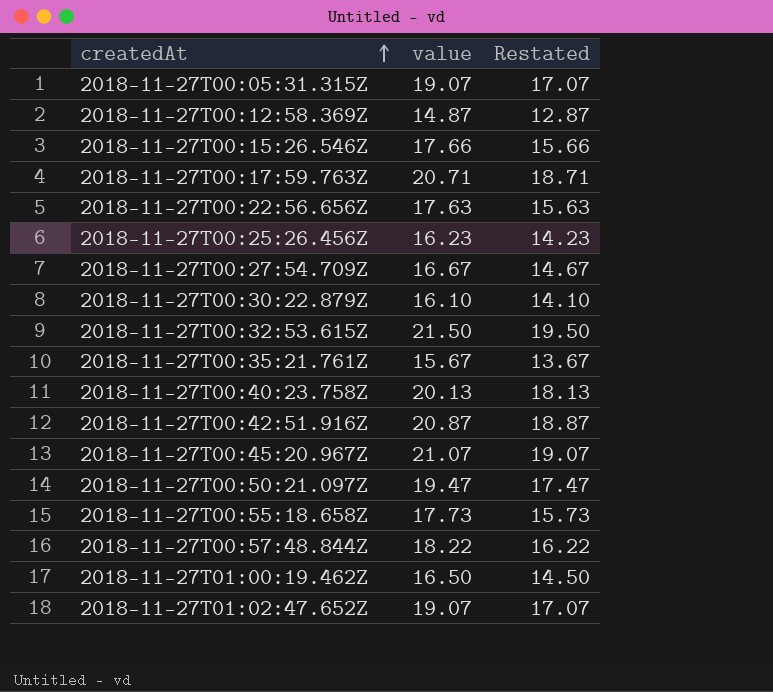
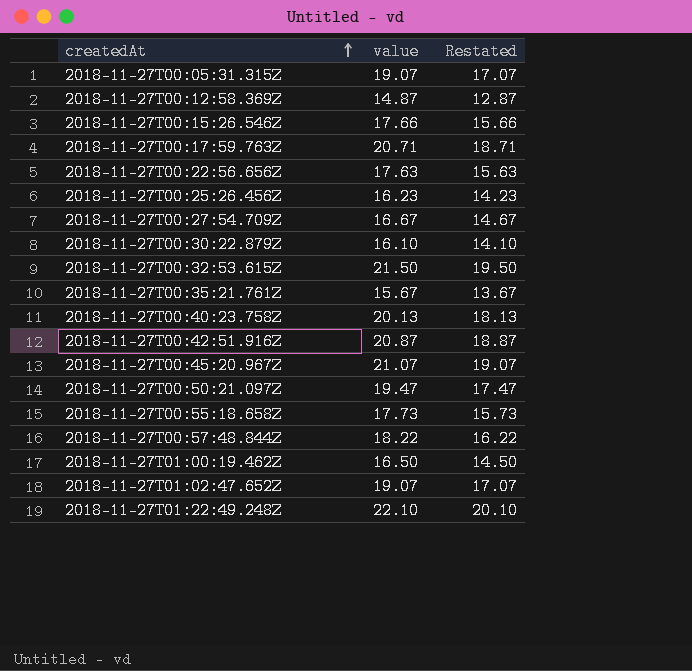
row 2018-11-27T01:22:49.248Z: none -> 22.10 | 20.10

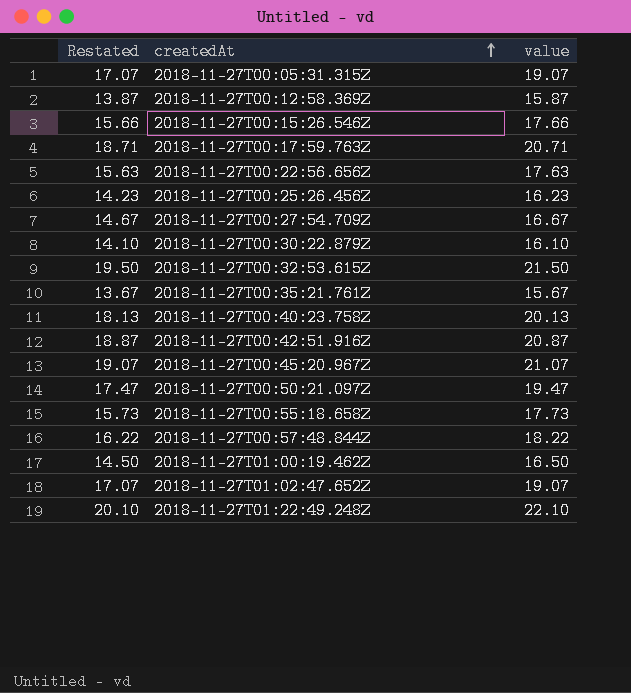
column Restated | position: 3 -> 1
2018-11-27T00:12:58.369Z | Restated: 12.87 -> 13.87
2018-11-27T00:12:58.369Z | value: 14.87 -> 15.87

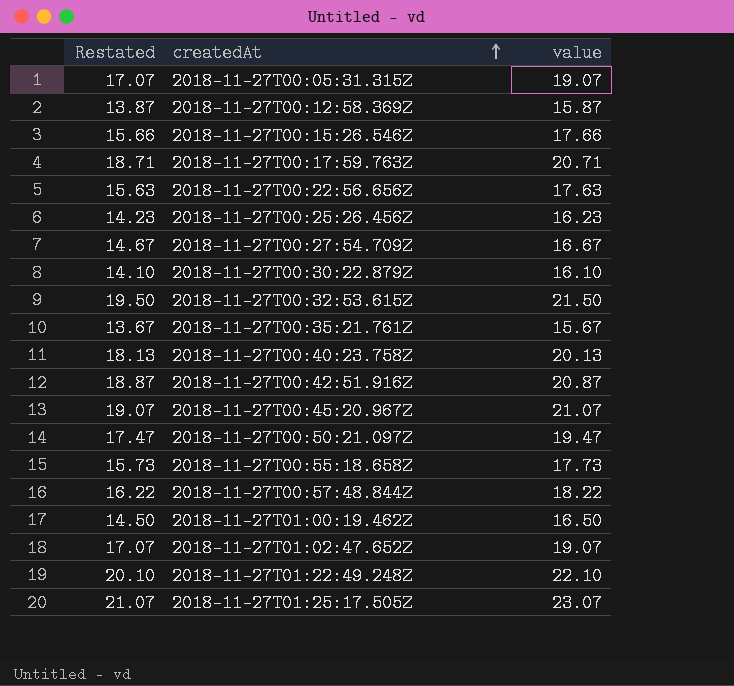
row 2018-11-27T01:25:17.505Z: none -> 21.07 | 23.07

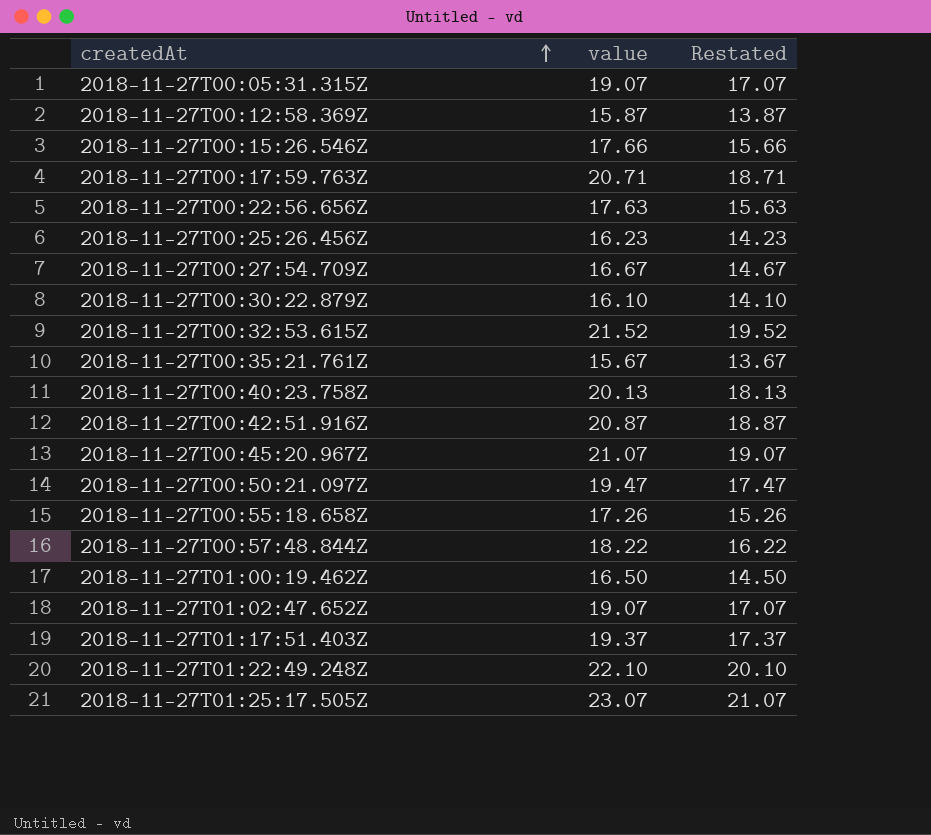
column Restated | position: 1 -> 3
2018-11-27T00:32:53.615Z | value: 21.50 -> 21.52
2018-11-27T00:32:53.615Z | Restated: 19.50 -> 19.52
2018-11-27T00:55:18.658Z | value: 17.73 -> 17.26
2018-11-27T00:55:18.658Z | Restated: 15.73 -> 15.26
row 2018-11-27T01:17:51.403Z: none -> 19.37 | 17.37

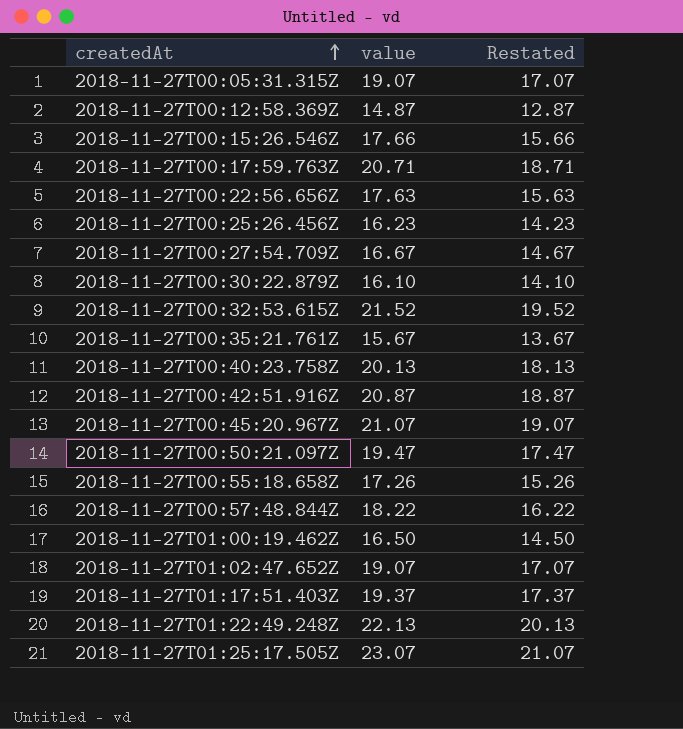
2018-11-27T00:12:58.369Z | value: 15.87 -> 14.87
2018-11-27T00:12:58.369Z | Restated: 13.87 -> 12.87
2018-11-27T01:22:49.248Z | value: 22.10 -> 22.13
2018-11-27T01:22:49.248Z | Restated: 20.10 -> 20.13

